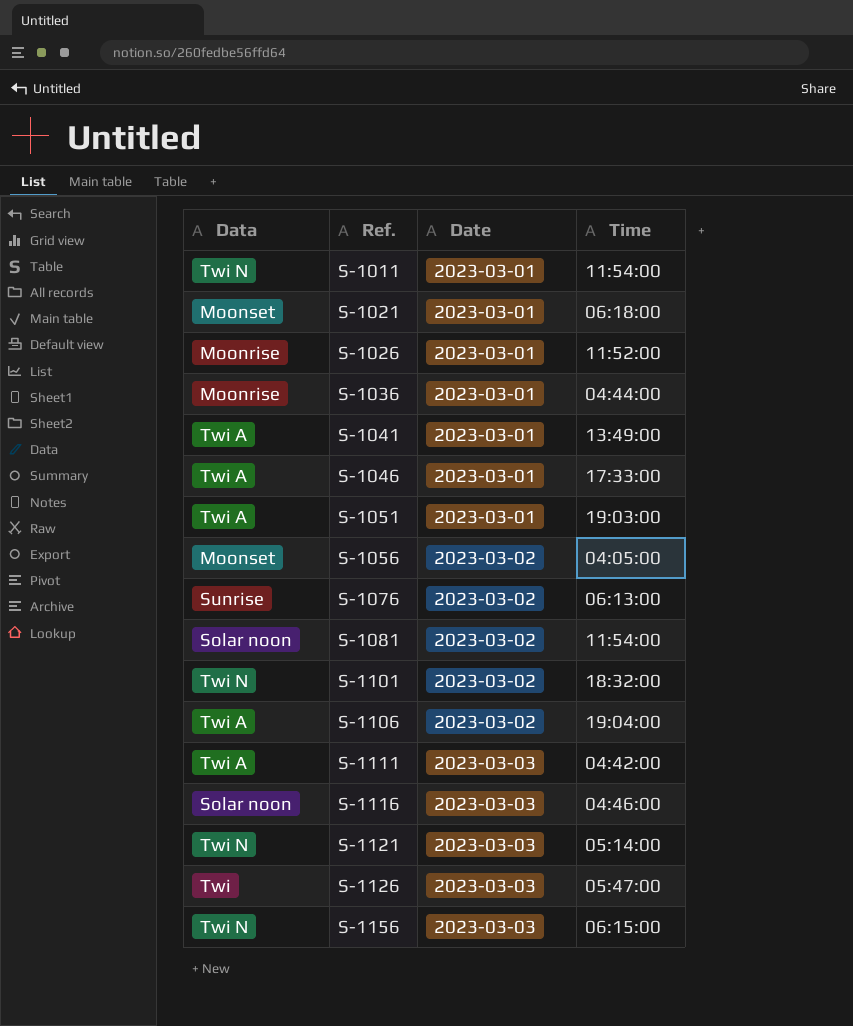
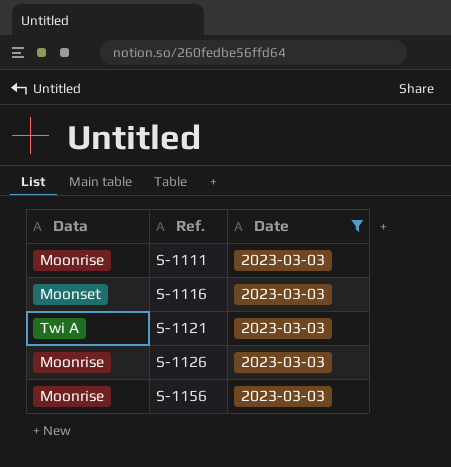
filter: none -> Date = 2023-03-03
column Time | position: 4 -> none
S-1111 | Data: Twi A -> Moonrise
S-1116 | Data: Solar noon -> Moonset
S-1121 | Data: Twi N -> Twi A
S-1126 | Data: Twi -> Moonrise
S-1156 | Data: Twi N -> Moonrise

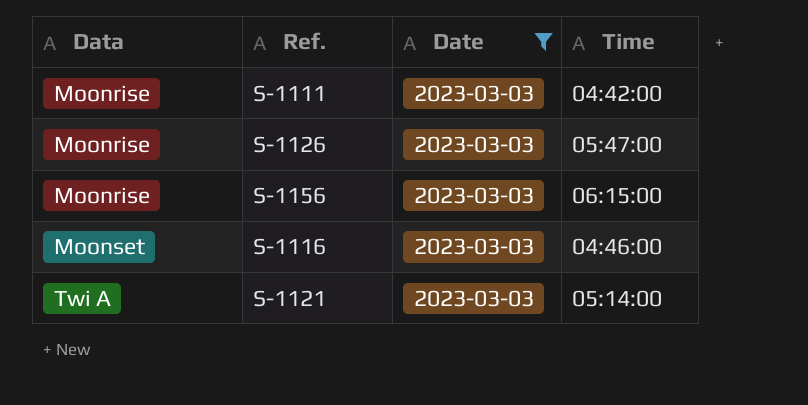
row order: Ref. ascending -> Data ascending
column Time | position: none -> 4

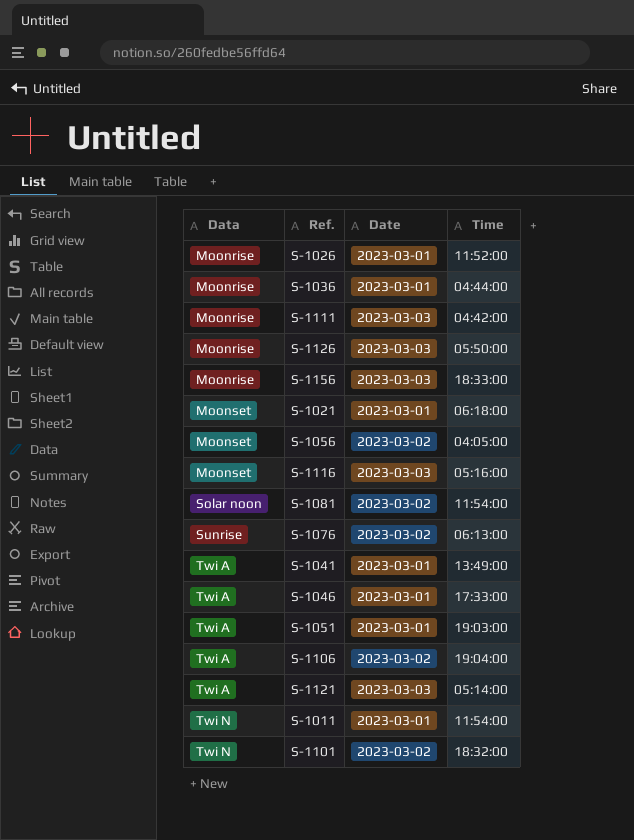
filter: Date = 2023-03-03 -> none
S-1126 | Time: 05:47:00 -> 05:50:00
S-1156 | Time: 06:15:00 -> 18:33:00
S-1116 | Time: 04:46:00 -> 05:16:00

